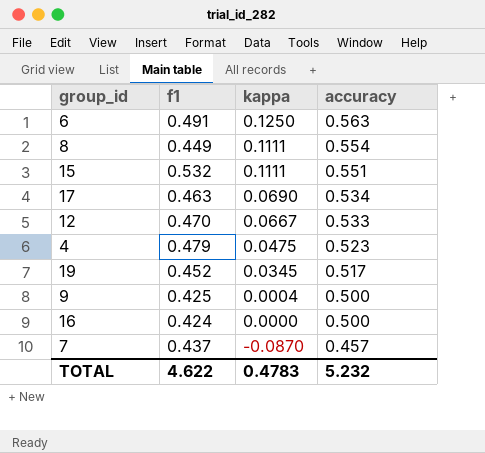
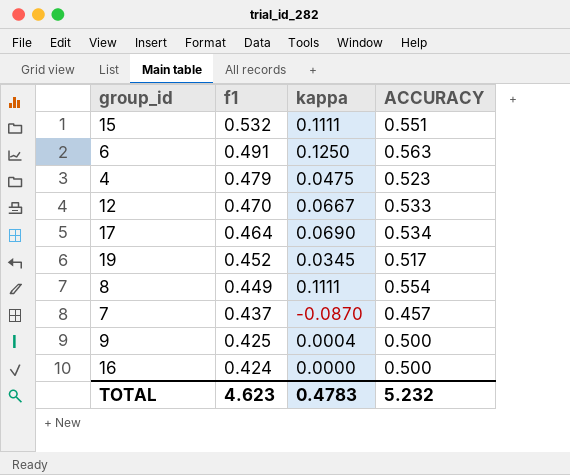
row order: kappa descending -> f1 descending
column name: accuracy -> ACCURACY
17 | f1: 0.463 -> 0.464
TOTAL | f1: 4.622 -> 4.623

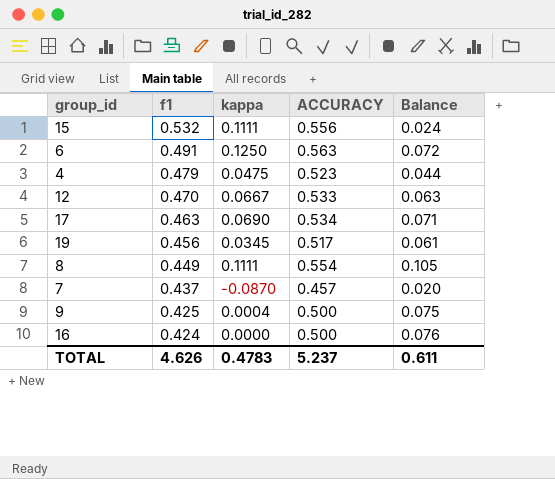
column Balance | formula: none -> [ACCURACY] - [f1]
15 | ACCURACY: 0.551 -> 0.556
17 | f1: 0.464 -> 0.463
19 | f1: 0.452 -> 0.456
TOTAL | f1: 4.623 -> 4.626
TOTAL | ACCURACY: 5.232 -> 5.237

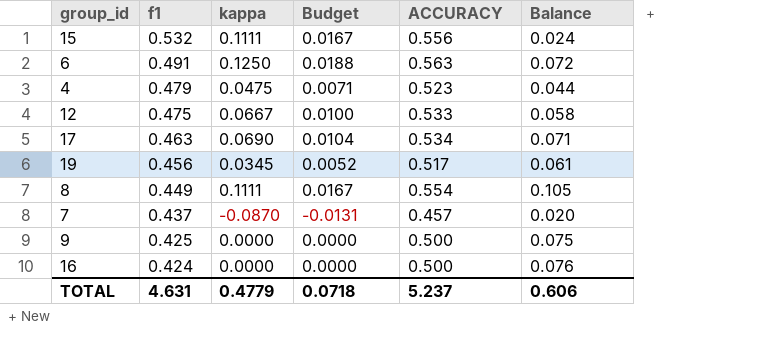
column Budget | formula: none -> [kappa] * 0.15
12 | f1: 0.470 -> 0.475
12 | Balance: 0.063 -> 0.058
9 | kappa: 0.0004 -> 0.0000
TOTAL | f1: 4.626 -> 4.631
TOTAL | kappa: 0.4783 -> 0.4779
TOTAL | Balance: 0.611 -> 0.606

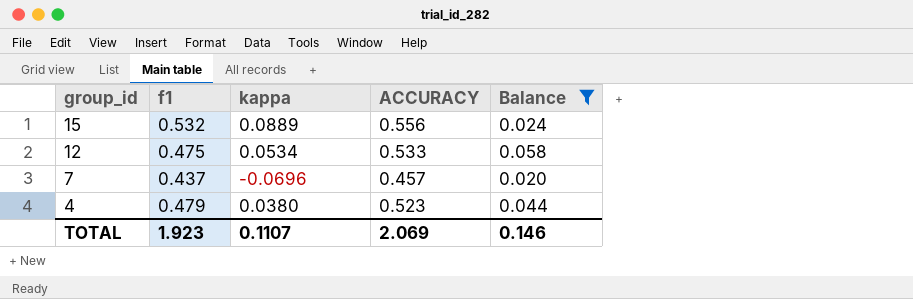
filter: none -> Balance <= 0.058
row order: f1 descending -> group_id descending
column Budget | formula: [kappa] * 0.15 -> none
15 | kappa: 0.1111 -> 0.0889
12 | kappa: 0.0667 -> 0.0534
7 | kappa: -0.0870 -> -0.0696
4 | kappa: 0.0475 -> 0.0380
TOTAL | f1: 4.631 -> 1.923
TOTAL | kappa: 0.4779 -> 0.1107
TOTAL | ACCURACY: 5.237 -> 2.069
TOTAL | Balance: 0.606 -> 0.146

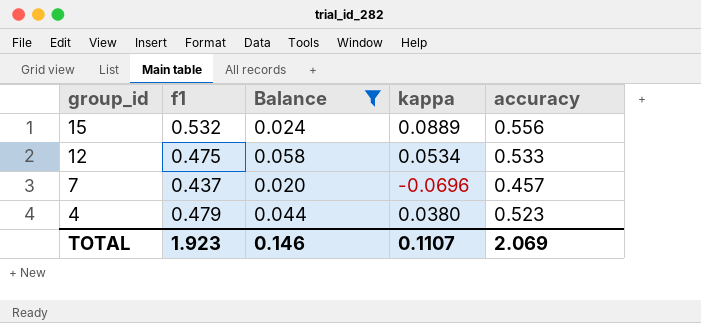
column Balance | position: 5 -> 3
column name: ACCURACY -> accuracy

